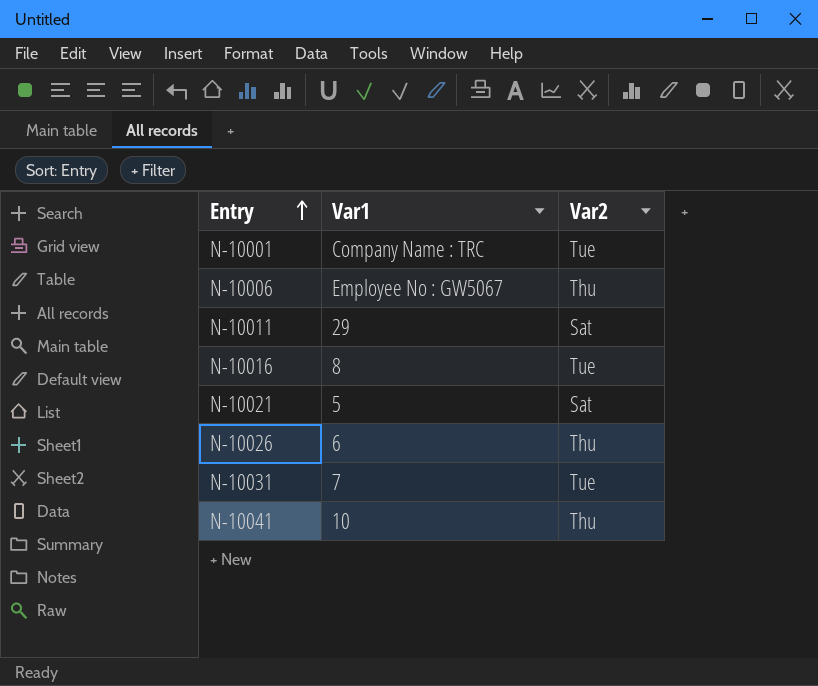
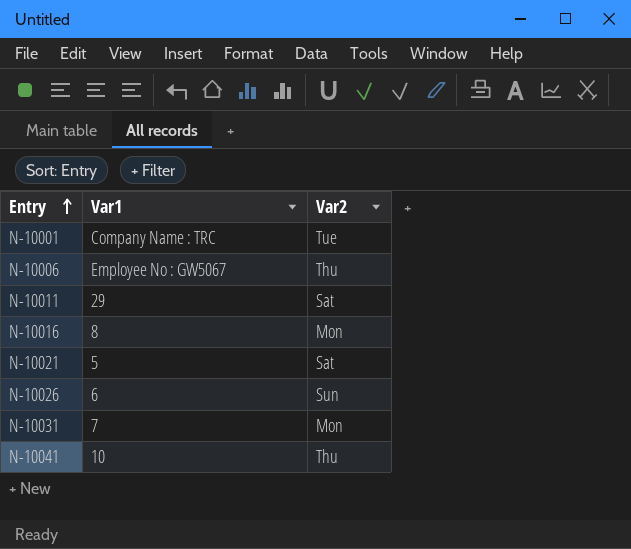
N-10016 | Var2: Tue -> Mon
N-10026 | Var2: Thu -> Sun
N-10031 | Var2: Tue -> Mon

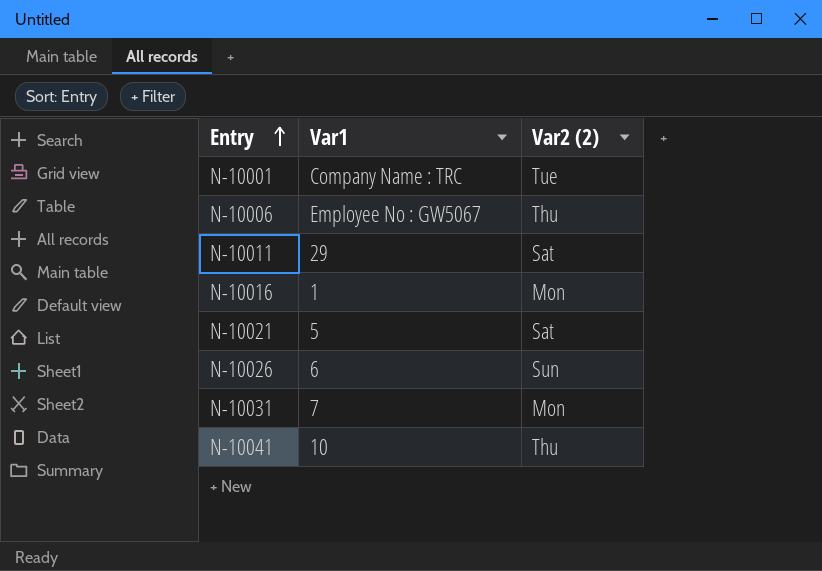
column name: Var2 -> Var2 (2)
N-10016 | Var1: 8 -> 1

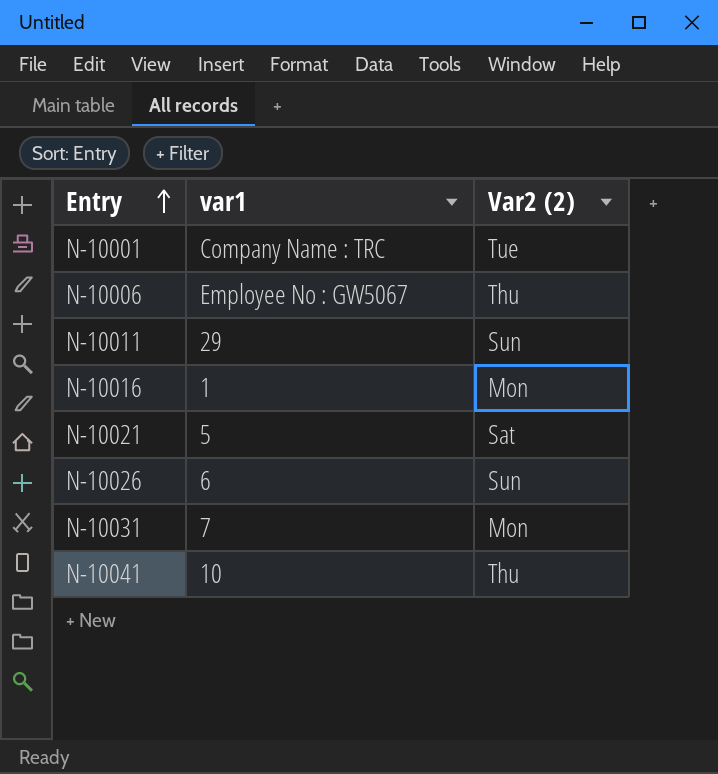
column name: Var1 -> var1
N-10011 | Var2 (2): Sat -> Sun

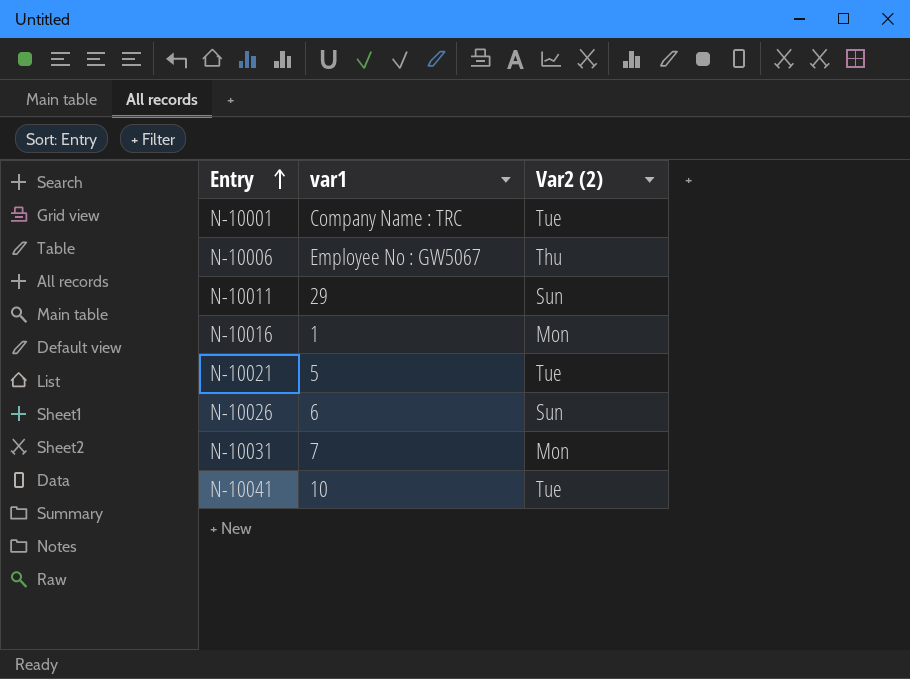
N-10021 | Var2 (2): Sat -> Tue
N-10041 | Var2 (2): Thu -> Tue

